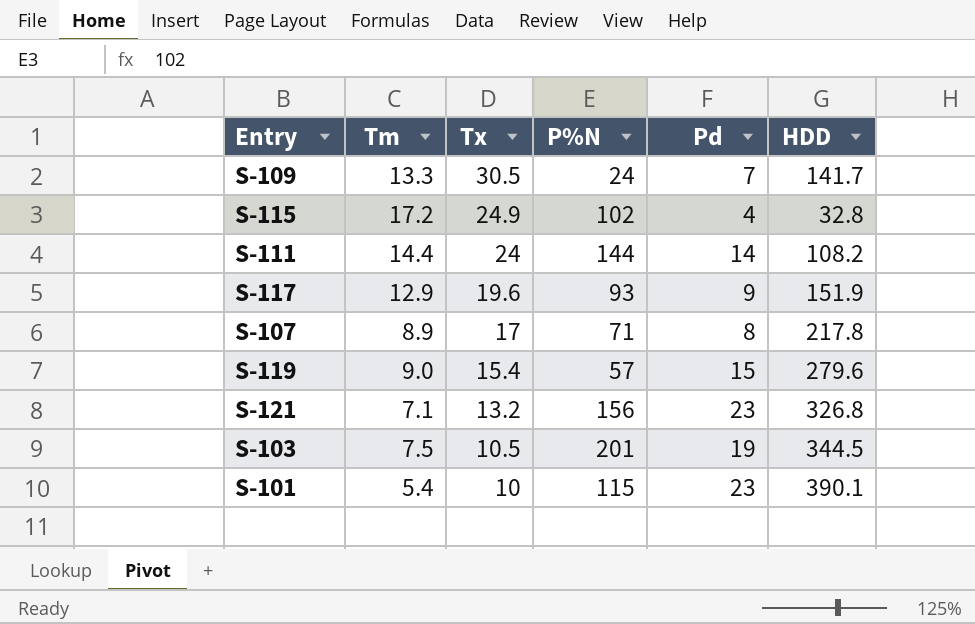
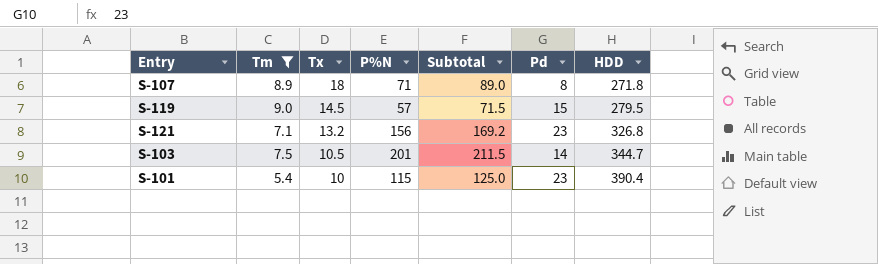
filter: none -> Tm <= 9.0
column Subtotal | formula: none -> [Tx] + [P%N]
S-107 | Tx: 17 -> 18
S-107 | HDD: 217.8 -> 271.8
S-119 | Tx: 15.4 -> 14.5
S-119 | HDD: 279.6 -> 279.5
S-103 | Pd: 19 -> 14
S-103 | HDD: 344.5 -> 344.7
S-101 | HDD: 390.1 -> 390.4

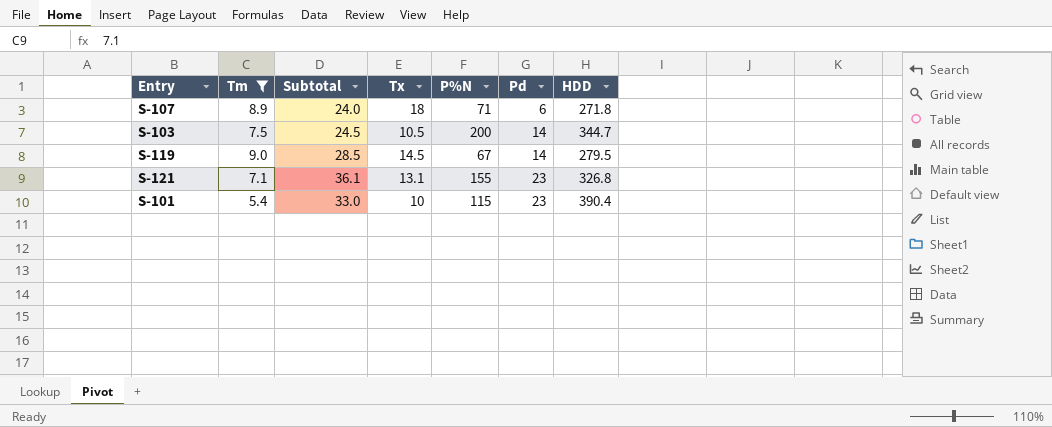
row order: Tx descending -> Pd ascending
column Subtotal | formula: [Tx] + [P%N] -> [Tx] + [Pd]
column Subtotal | position: 5 -> 3
S-107 | Pd: 8 -> 6
S-103 | P%N: 201 -> 200
S-119 | P%N: 57 -> 67
S-119 | Pd: 15 -> 14
S-121 | Tx: 13.2 -> 13.1
S-121 | P%N: 156 -> 155

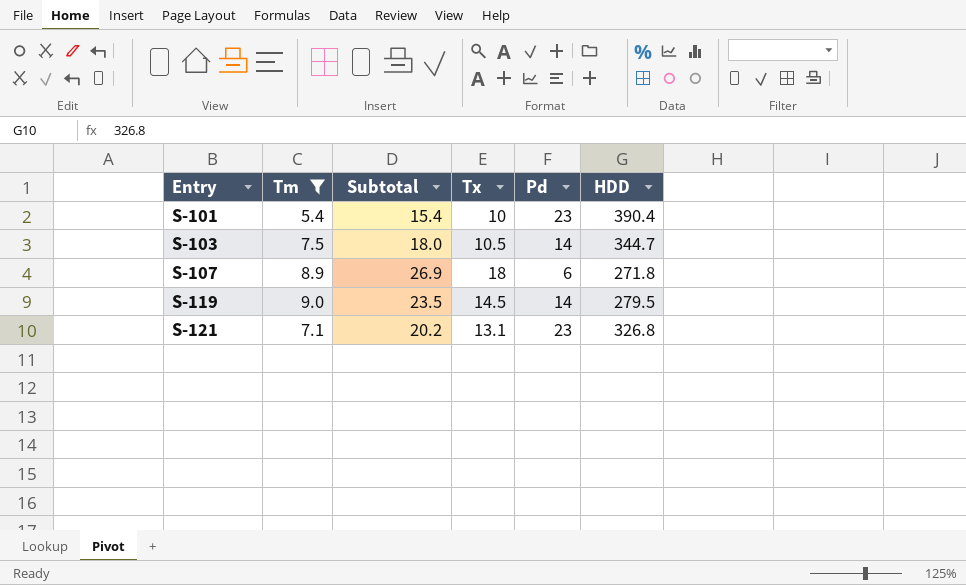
row order: Pd ascending -> Entry ascending
column P%N | position: 5 -> none
column Subtotal | formula: [Tx] + [Pd] -> [Tm] + [Tx]

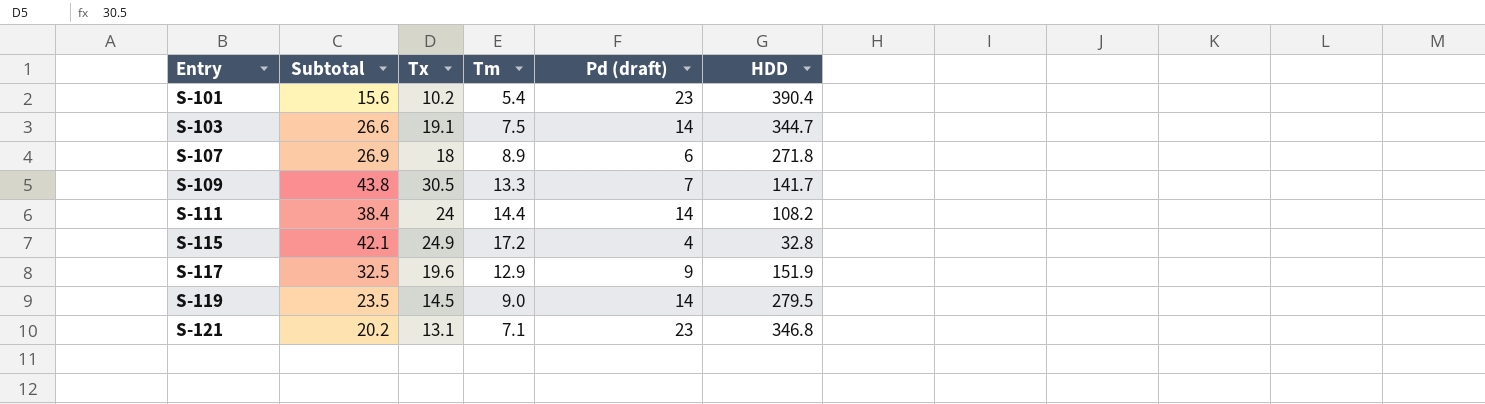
filter: Tm <= 9.0 -> none
column Tm | position: 2 -> 4
column name: Pd -> Pd (draft)
S-101 | Subtotal: 15.4 -> 15.6
S-101 | Tx: 10 -> 10.2
S-103 | Subtotal: 18.0 -> 26.6
S-103 | Tx: 10.5 -> 19.1
S-121 | HDD: 326.8 -> 346.8

